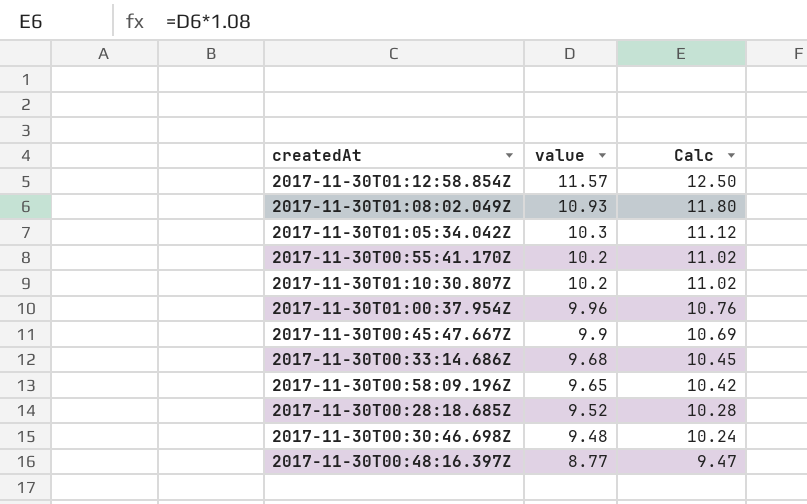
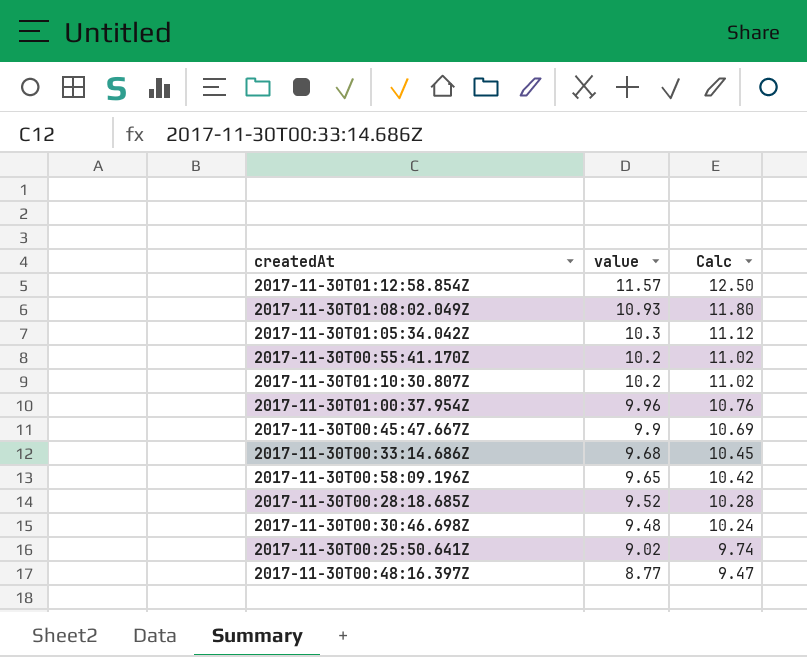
row 2017-11-30T00:25:50.641Z: none -> 9.02 | 9.74

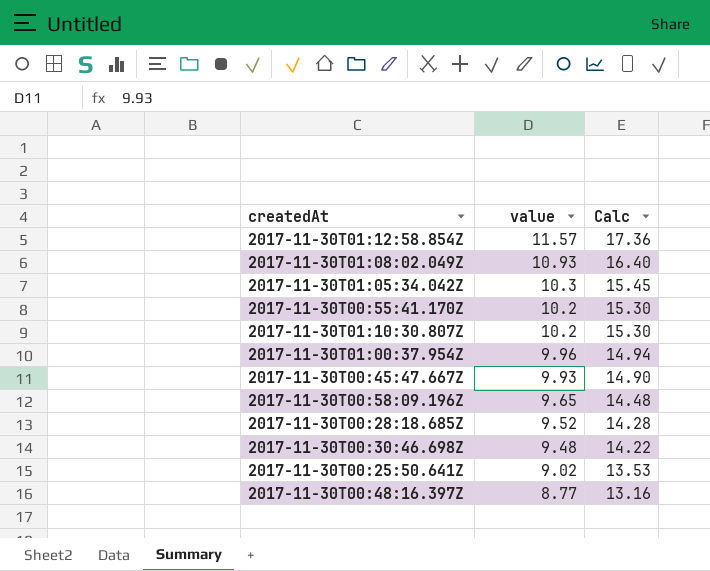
column Calc | formula: [value] * 1.08 -> [value] * 1.5
row 2017-11-30T00:33:14.686Z: 9.68 | 10.45 -> none
2017-11-30T00:45:47.667Z | value: 9.9 -> 9.93

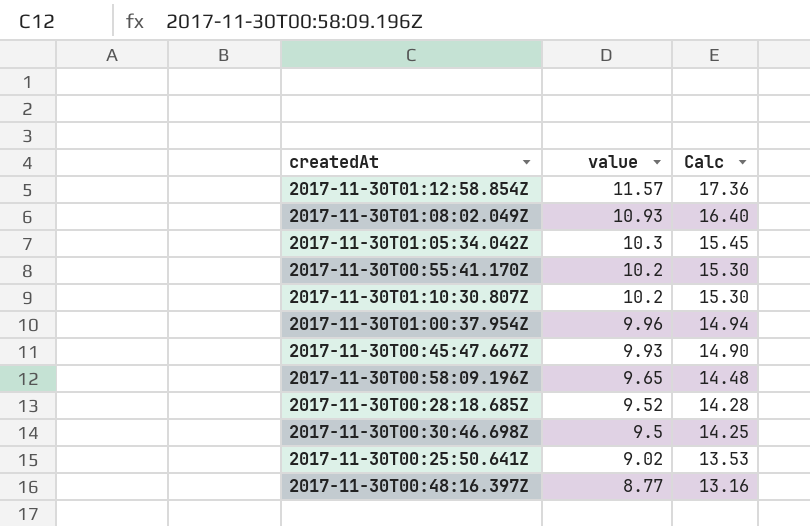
2017-11-30T00:30:46.698Z | value: 9.48 -> 9.5
2017-11-30T00:30:46.698Z | Calc: 14.22 -> 14.25

